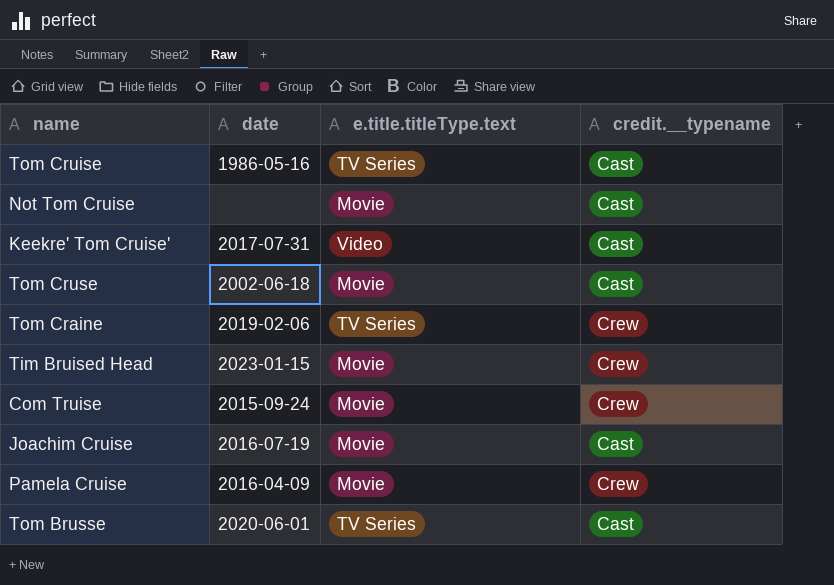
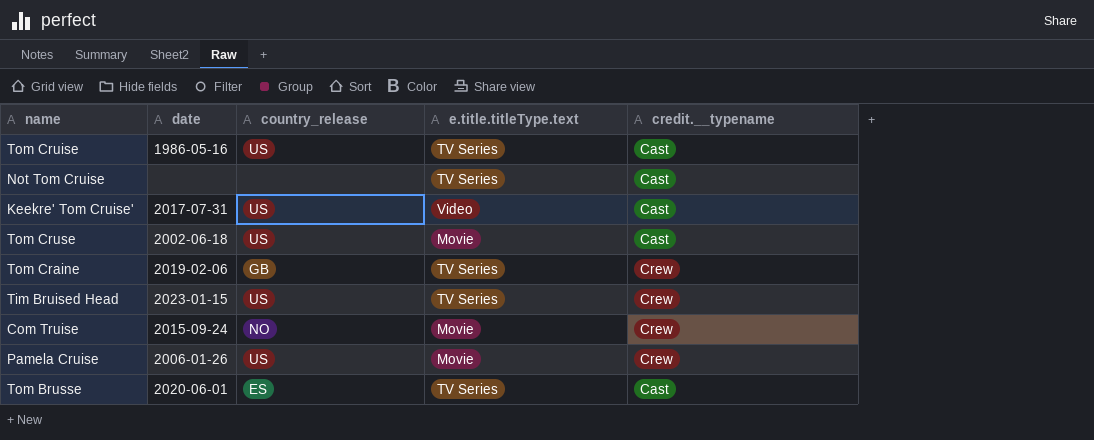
column country_release | position: none -> 3
row Joachim Cruise: 2016-07-19 | Movie | Cast -> none
Not Tom Cruise | e.title.titleType.text: Movie -> TV Series
Tim Bruised Head | e.title.titleType.text: Movie -> TV Series
Pamela Cruise | date: 2016-04-09 -> 2006-01-26

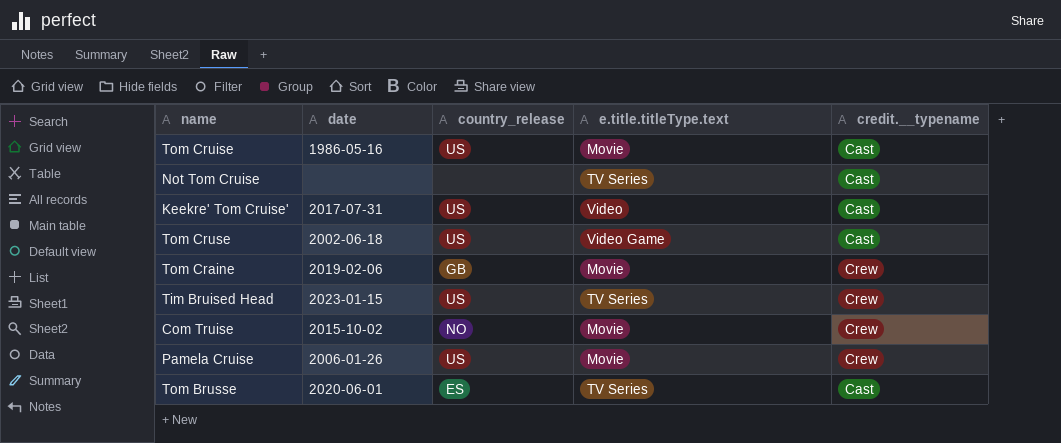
Tom Cruise | e.title.titleType.text: TV Series -> Movie
Tom Cruse | e.title.titleType.text: Movie -> Video Game
Tom Craine | e.title.titleType.text: TV Series -> Movie
Com Truise | date: 2015-09-24 -> 2015-10-02

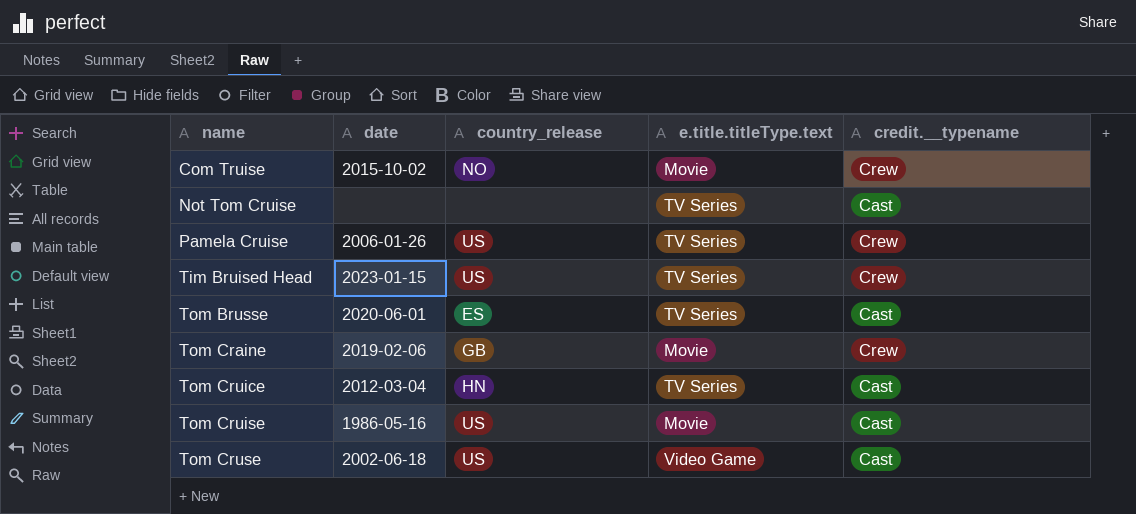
row order: none -> name ascending
row Keekre' Tom Cruise': 2017-07-31 | US | Video | Cast -> none
Pamela Cruise | e.title.titleType.text: Movie -> TV Series
row Tom Cruice: none -> 2012-03-04 | HN | TV Series | Cast

